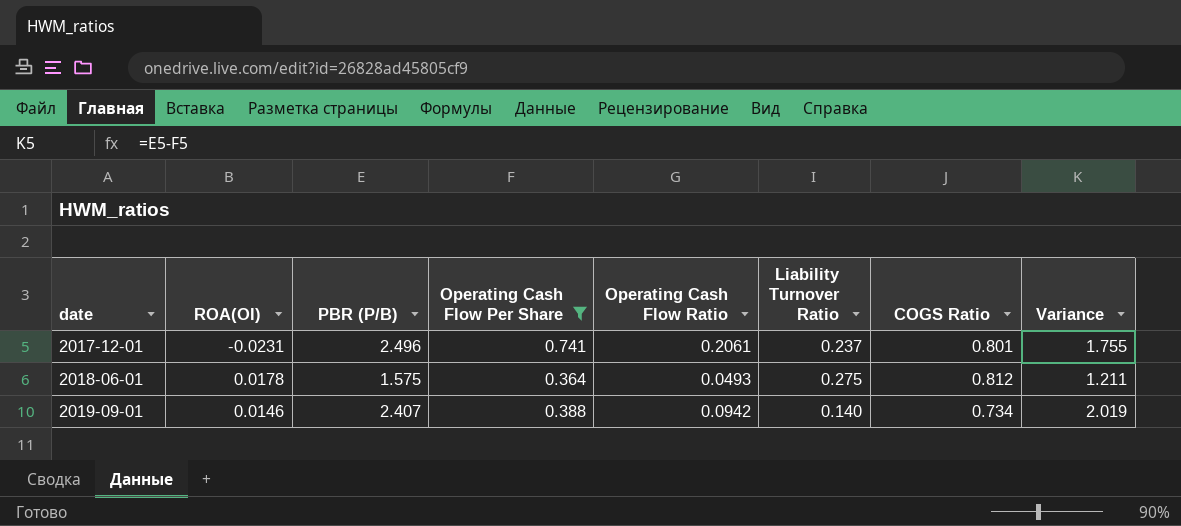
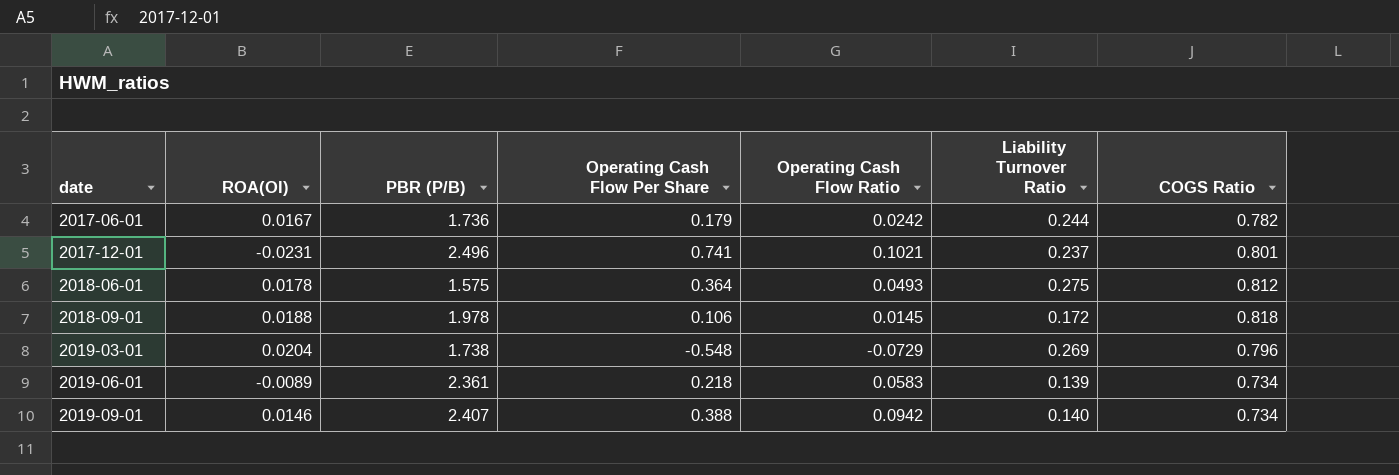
filter: Operating Cash Flow Per Share >= 0.364 -> none
column Variance | formula: [PBR (P/B)] - [Operating Cash Flow Per Share] -> none
2017-12-01 | Operating Cash Flow Ratio: 0.2061 -> 0.1021

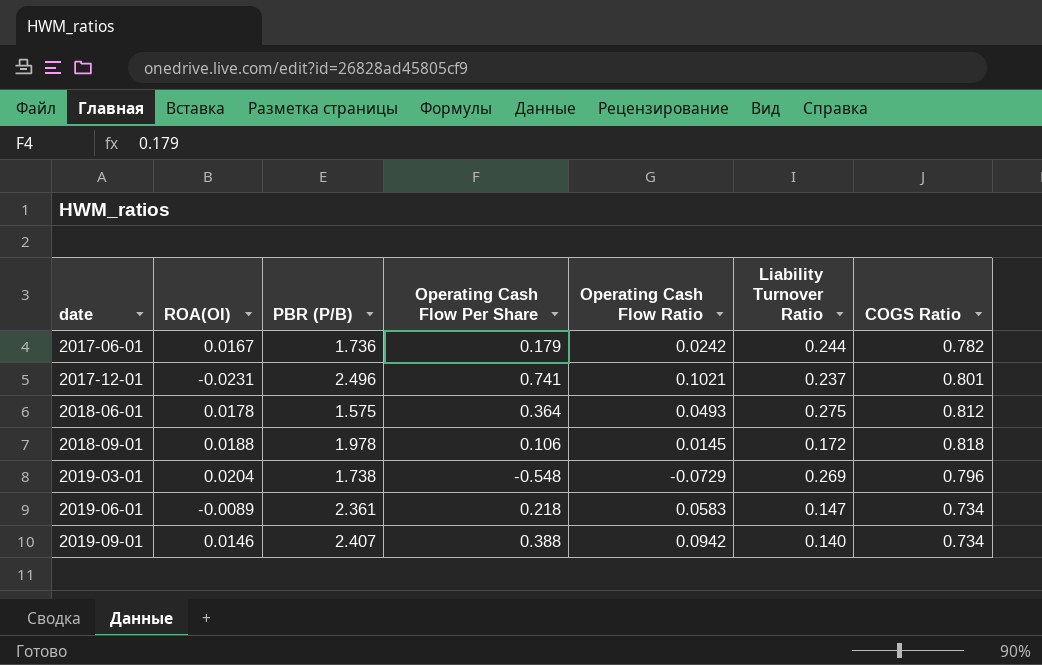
2019-06-01 | Liability Turnover Ratio: 0.139 -> 0.147

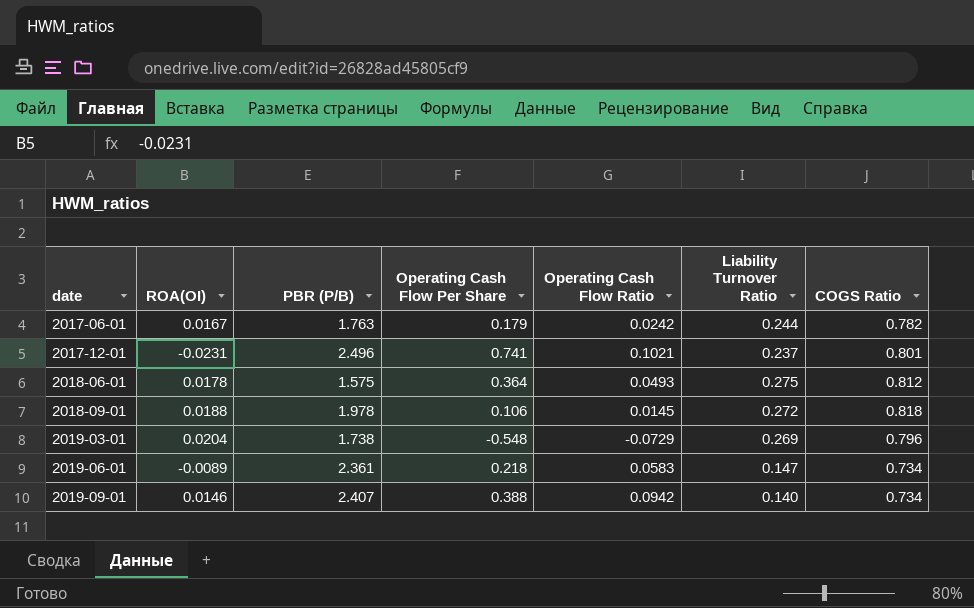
2017-06-01 | PBR (P/B): 1.736 -> 1.763
2018-09-01 | Liability Turnover Ratio: 0.172 -> 0.272

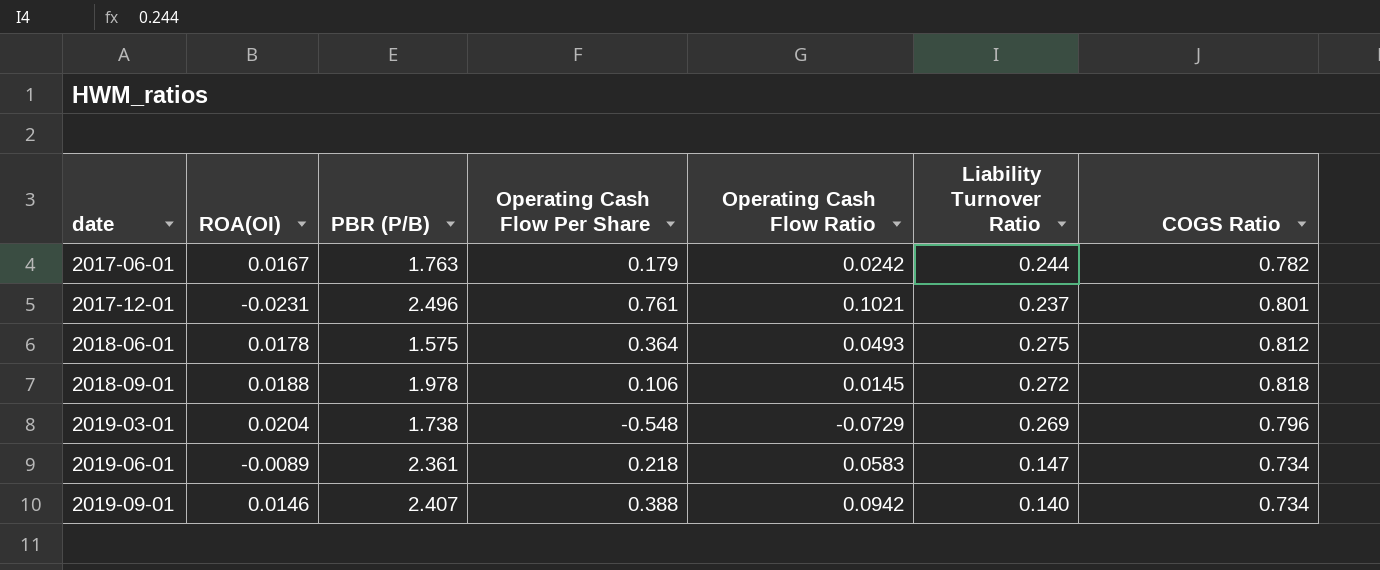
2017-12-01 | Operating Cash Flow Per Share: 0.741 -> 0.761

